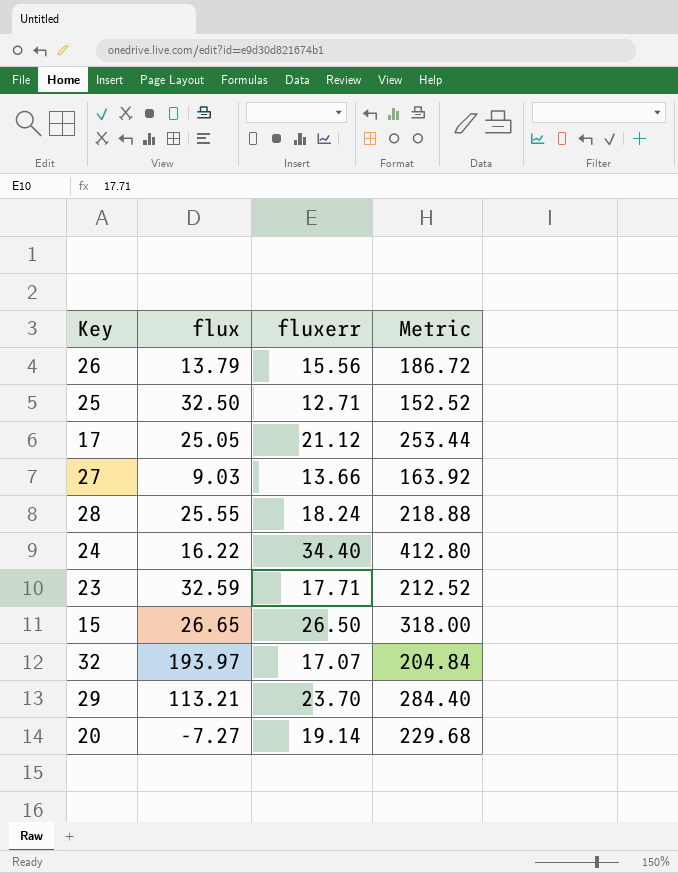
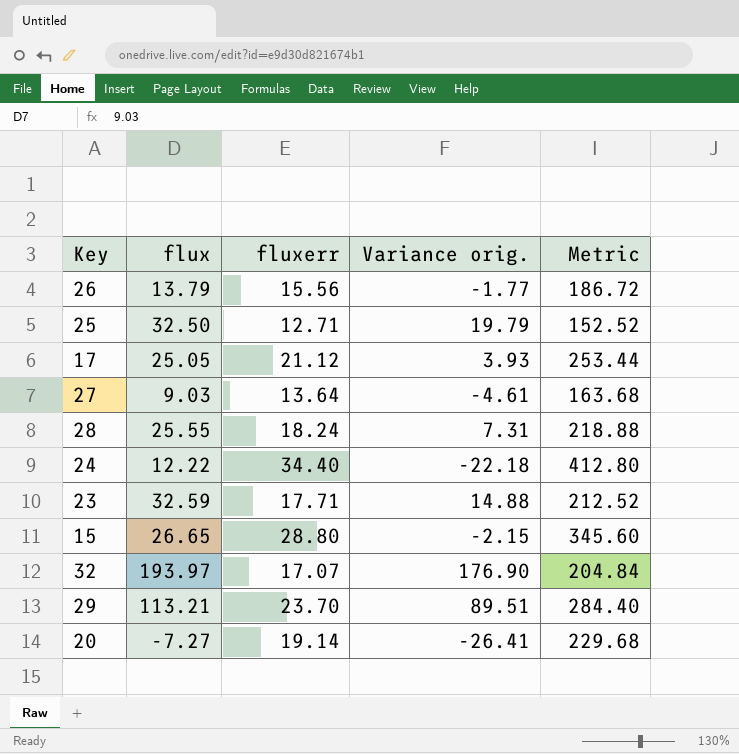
column Variance orig. | formula: none -> [flux] - [fluxerr]
27 | fluxerr: 13.66 -> 13.64
27 | Metric: 163.92 -> 163.68
24 | flux: 16.22 -> 12.22
15 | fluxerr: 26.50 -> 28.80
15 | Metric: 318.00 -> 345.60

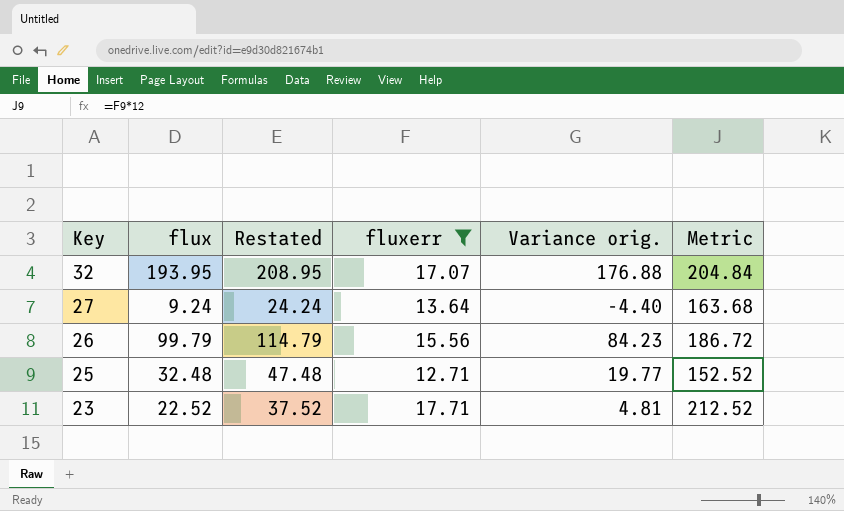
filter: none -> fluxerr <= 17.71
row order: none -> Key descending
column Restated | formula: none -> [flux] + 15
32 | flux: 193.97 -> 193.95
32 | Variance orig.: 176.90 -> 176.88
27 | flux: 9.03 -> 9.24
27 | Variance orig.: -4.61 -> -4.40
26 | flux: 13.79 -> 99.79
26 | Variance orig.: -1.77 -> 84.23
25 | flux: 32.50 -> 32.48
25 | Variance orig.: 19.79 -> 19.77
23 | flux: 32.59 -> 22.52
23 | Variance orig.: 14.88 -> 4.81

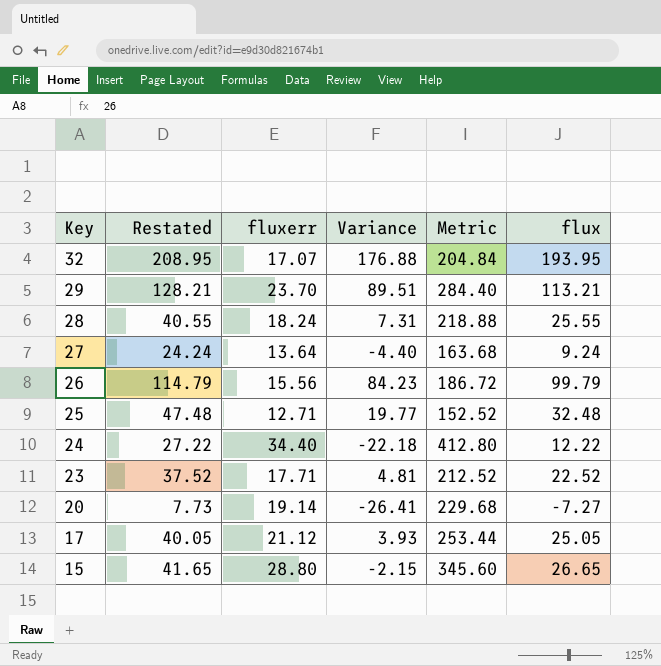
filter: fluxerr <= 17.71 -> none
column name: Variance orig. -> Variance
column flux | position: 2 -> 6

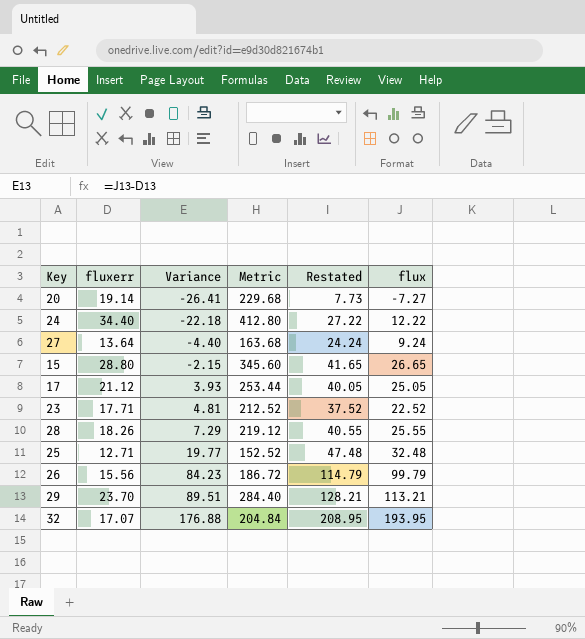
row order: Key descending -> Variance ascending
column Restated | position: 2 -> 5
28 | fluxerr: 18.24 -> 18.26
28 | Variance: 7.31 -> 7.29
28 | Metric: 218.88 -> 219.12

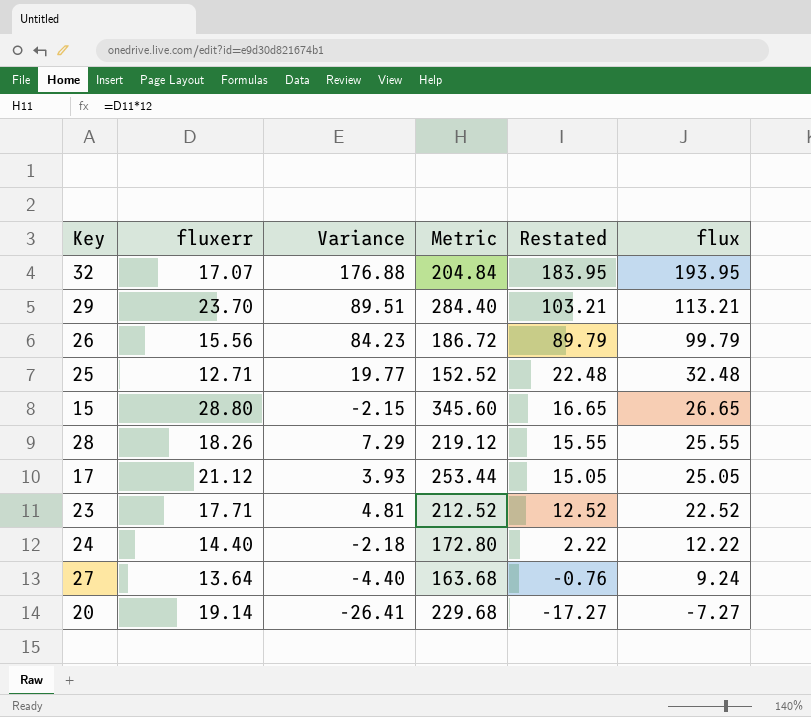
row order: Variance ascending -> Restated descending
column Restated | formula: [flux] + 15 -> [flux] - 10
24 | fluxerr: 34.40 -> 14.40
24 | Variance: -22.18 -> -2.18
24 | Metric: 412.80 -> 172.80

